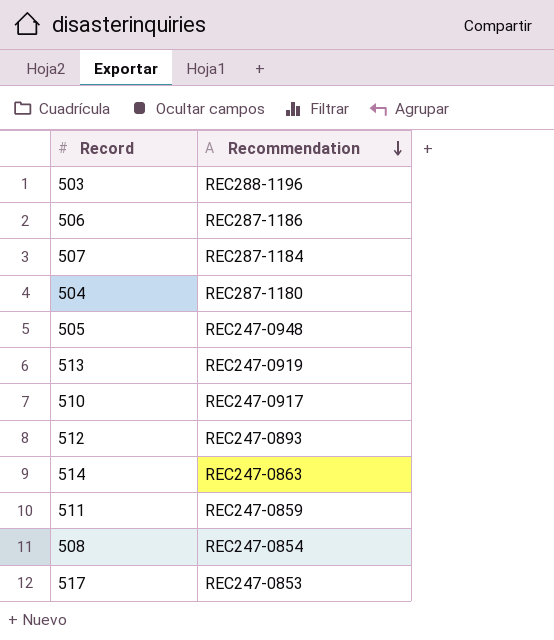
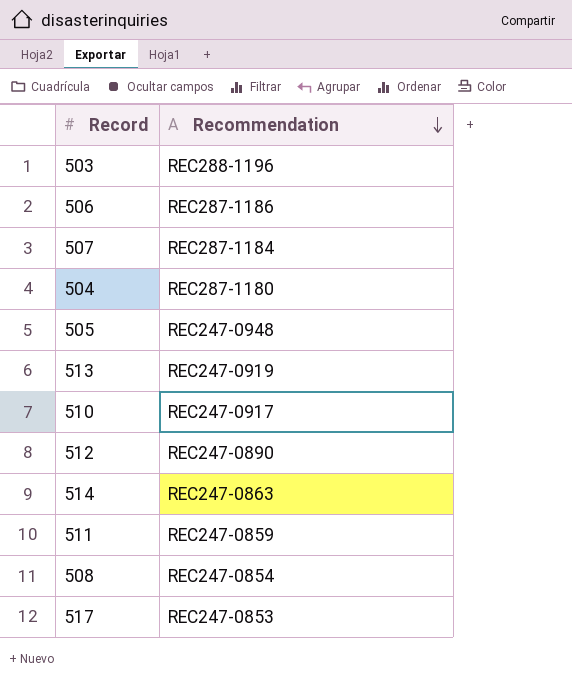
512 | Recommendation: REC247-0893 -> REC247-0890

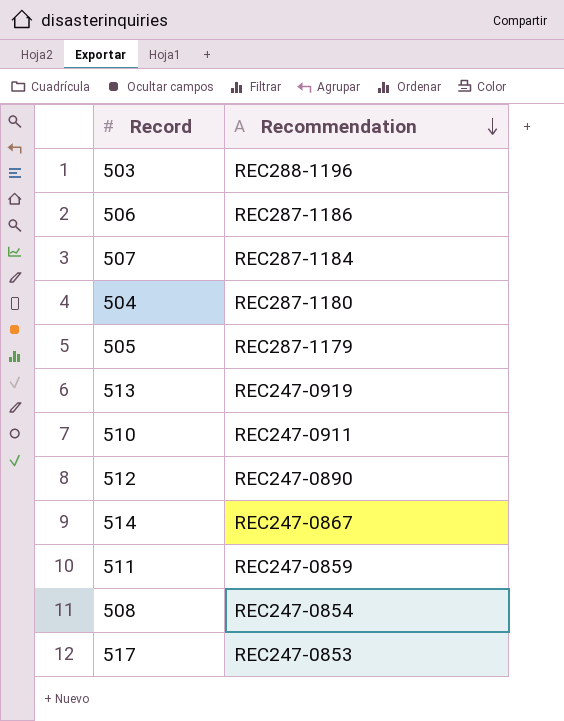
505 | Recommendation: REC247-0948 -> REC287-1179
510 | Recommendation: REC247-0917 -> REC247-0911
514 | Recommendation: REC247-0863 -> REC247-0867

